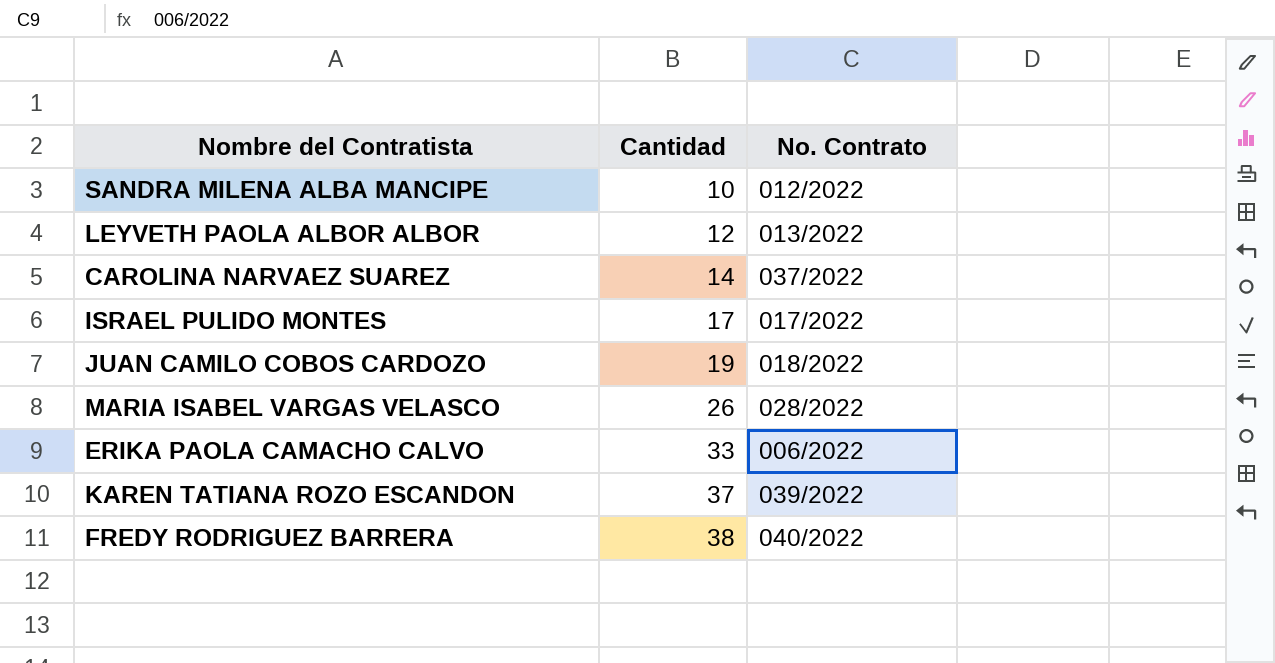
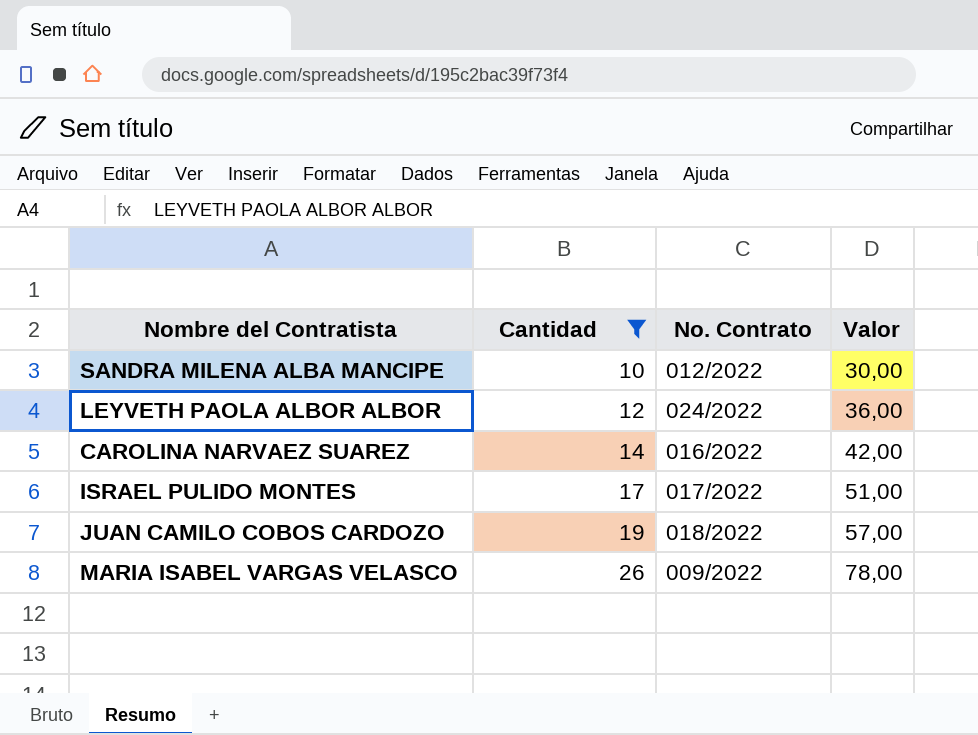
filter: none -> Cantidad <= 26
column Valor | formula: none -> [Cantidad] * 3
LEYVETH PAOLA ALBOR ALBOR | No. Contrato: 013/2022 -> 024/2022
CAROLINA NARVAEZ SUAREZ | No. Contrato: 037/2022 -> 016/2022
MARIA ISABEL VARGAS VELASCO | No. Contrato: 028/2022 -> 009/2022

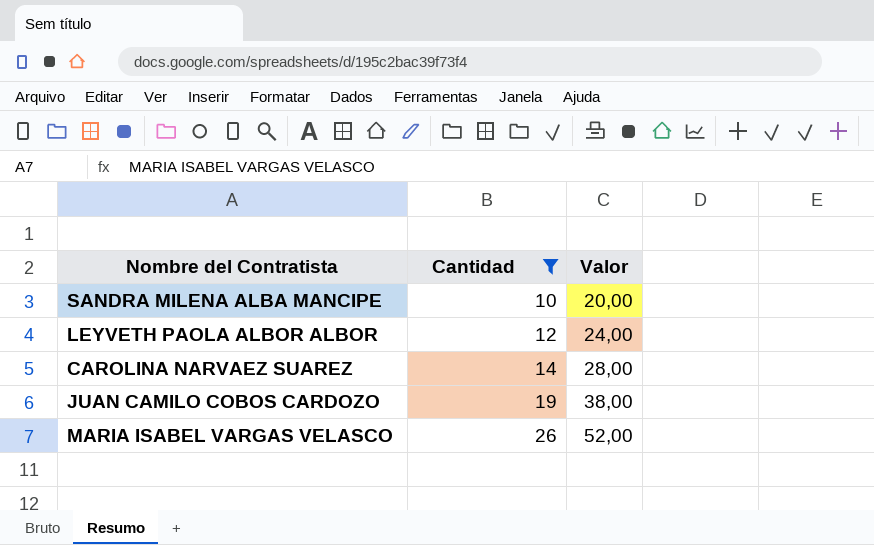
column No. Contrato | position: 3 -> none
column Valor | formula: [Cantidad] * 3 -> [Cantidad] * 2
row ISRAEL PULIDO MONTES: 17 | 017/2022 | 51,00 -> none

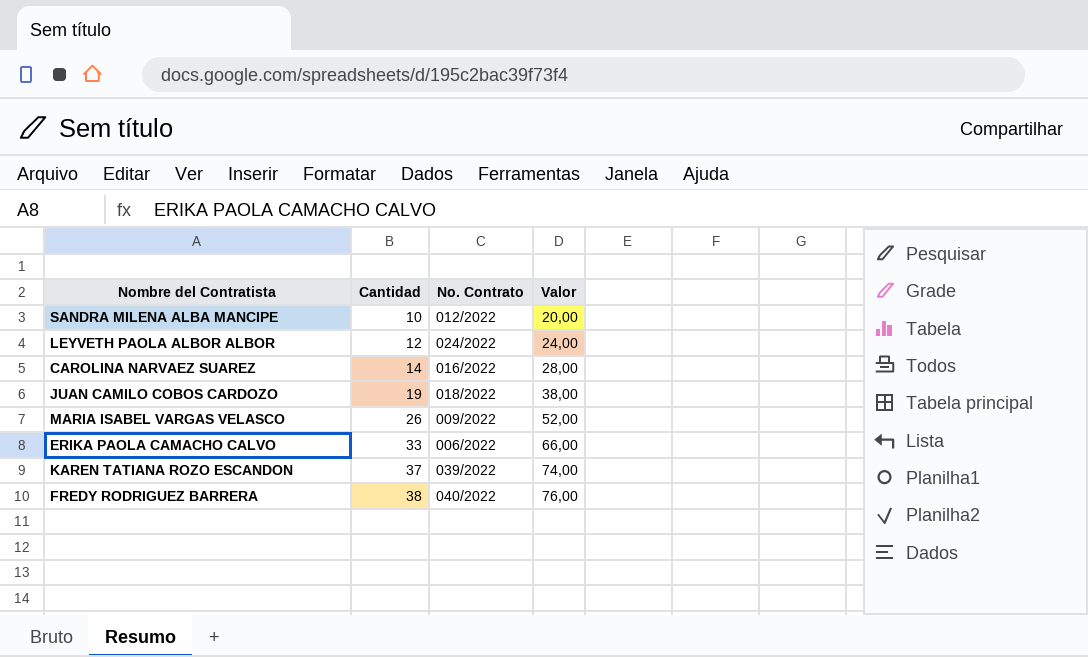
filter: Cantidad <= 26 -> none
column No. Contrato | position: none -> 3

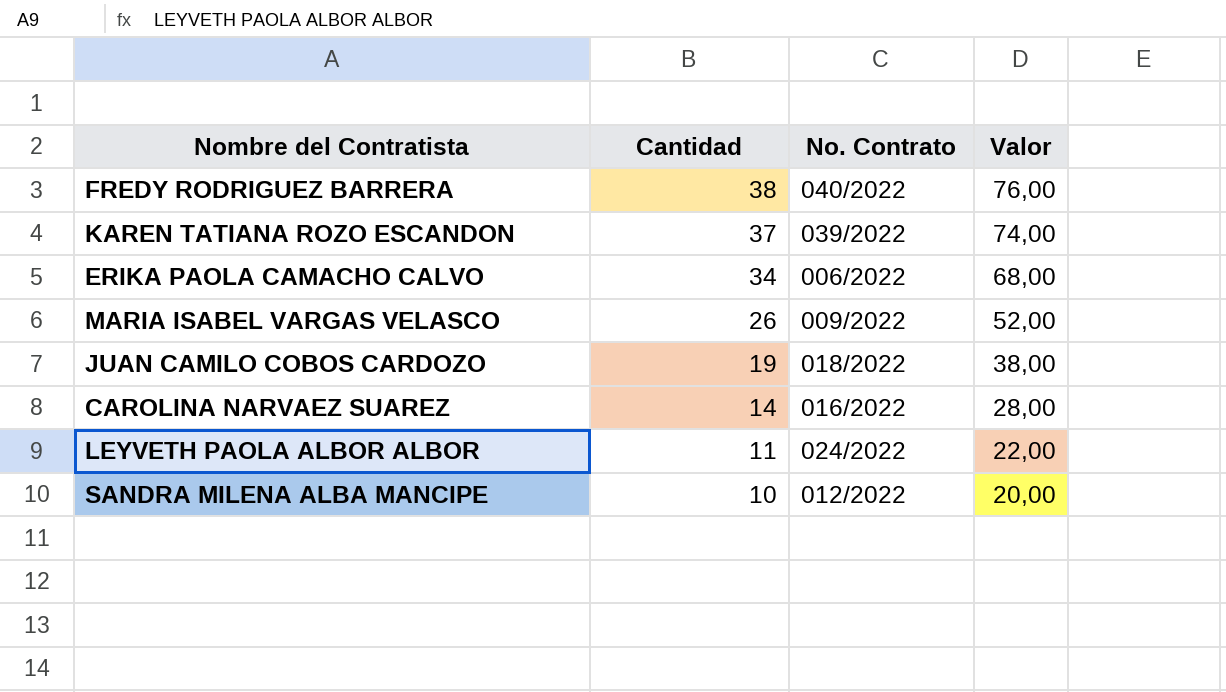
row order: Cantidad ascending -> Cantidad descending
ERIKA PAOLA CAMACHO CALVO | Cantidad: 33 -> 34
ERIKA PAOLA CAMACHO CALVO | Valor: 66,00 -> 68,00
LEYVETH PAOLA ALBOR ALBOR | Cantidad: 12 -> 11
LEYVETH PAOLA ALBOR ALBOR | Valor: 24,00 -> 22,00

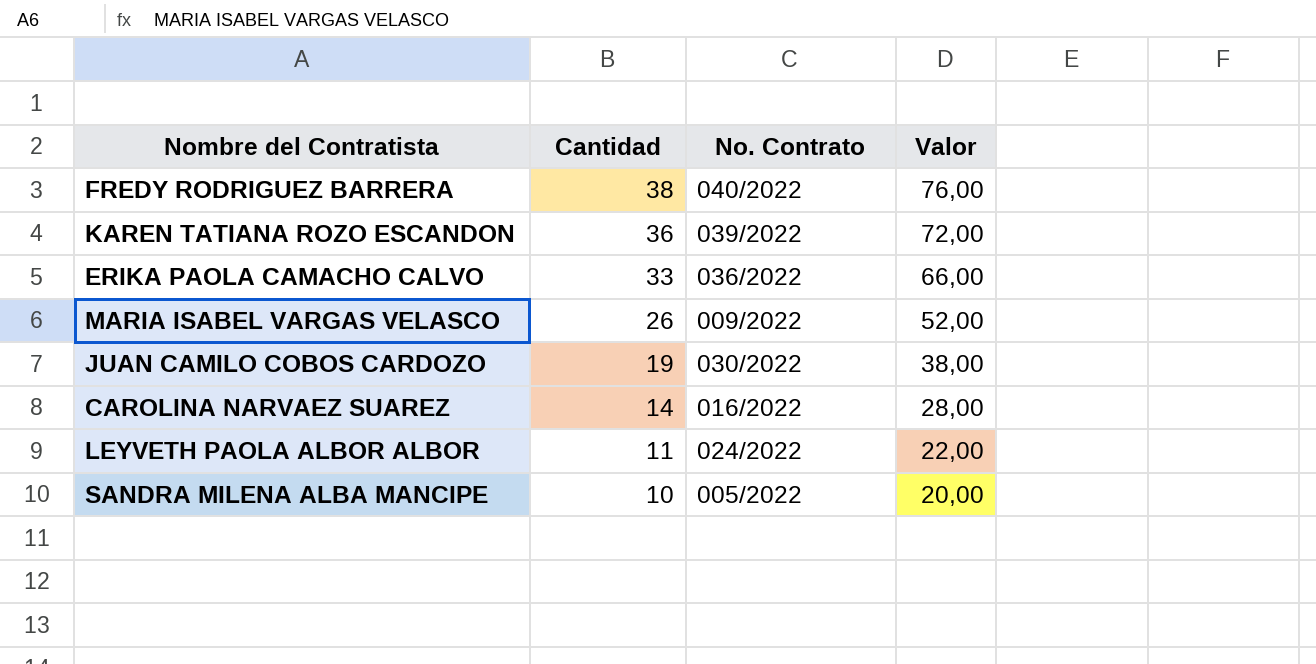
KAREN TATIANA ROZO ESCANDON | Cantidad: 37 -> 36
KAREN TATIANA ROZO ESCANDON | Valor: 74,00 -> 72,00
ERIKA PAOLA CAMACHO CALVO | Cantidad: 34 -> 33
ERIKA PAOLA CAMACHO CALVO | No. Contrato: 006/2022 -> 036/2022
ERIKA PAOLA CAMACHO CALVO | Valor: 68,00 -> 66,00
JUAN CAMILO COBOS CARDOZO | No. Contrato: 018/2022 -> 030/2022
SANDRA MILENA ALBA MANCIPE | No. Contrato: 012/2022 -> 005/2022

